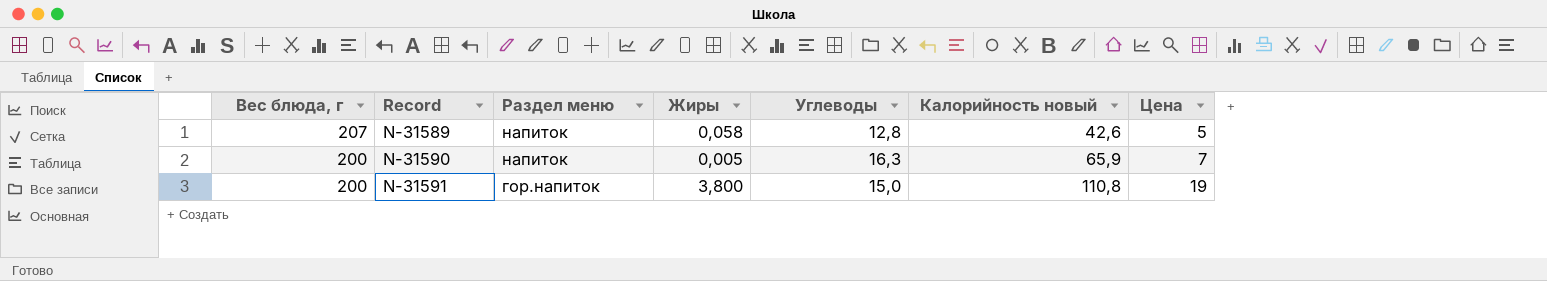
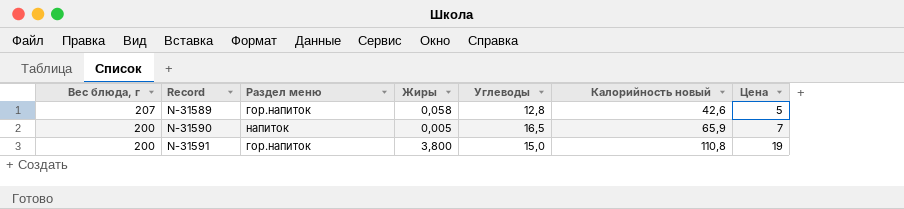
N-31589 | Раздел меню: напиток -> гор.напиток
N-31590 | Углеводы: 16,3 -> 16,5

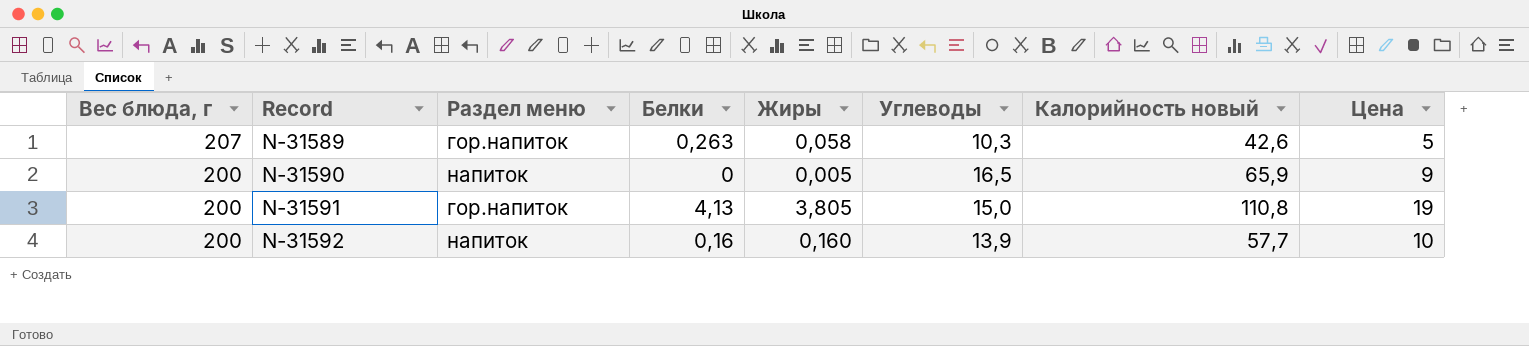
column Белки | position: none -> 4
N-31589 | Углеводы: 12,8 -> 10,3
N-31590 | Цена: 7 -> 9
N-31591 | Жиры: 3,800 -> 3,805
row N-31592: none -> 200 | напиток | 0,16 | 0,160 | 13,9 | 57,7 | 10

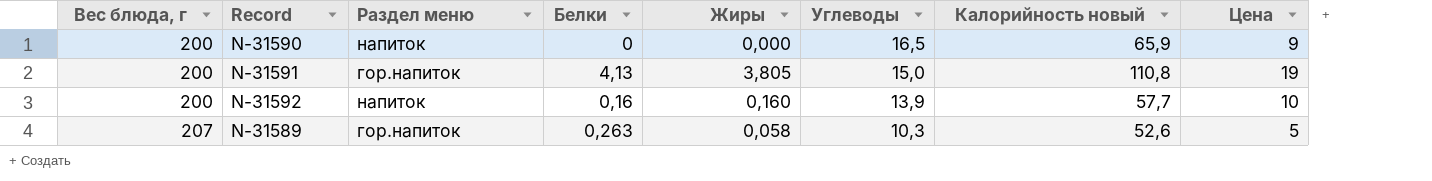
row order: Вес блюда, г descending -> Вес блюда, г ascending
N-31590 | Жиры: 0,005 -> 0,000
N-31589 | Калорийность новый: 42,6 -> 52,6

